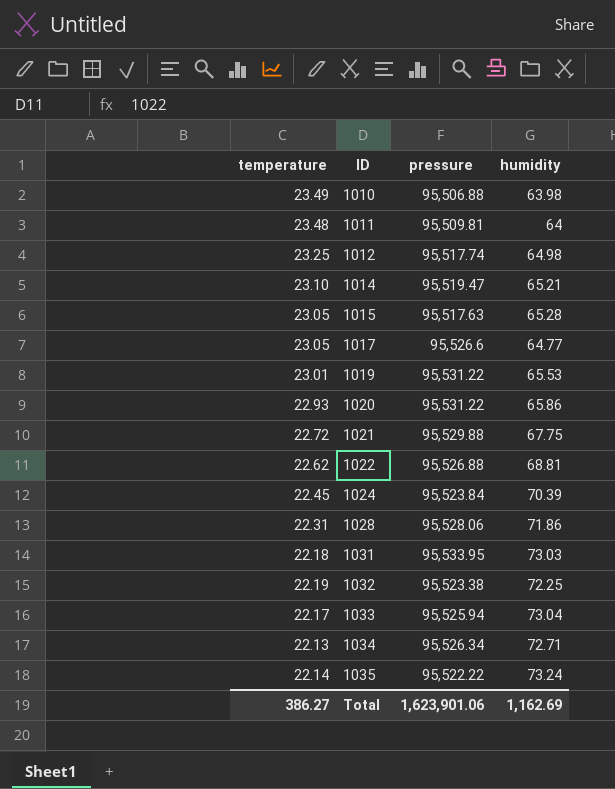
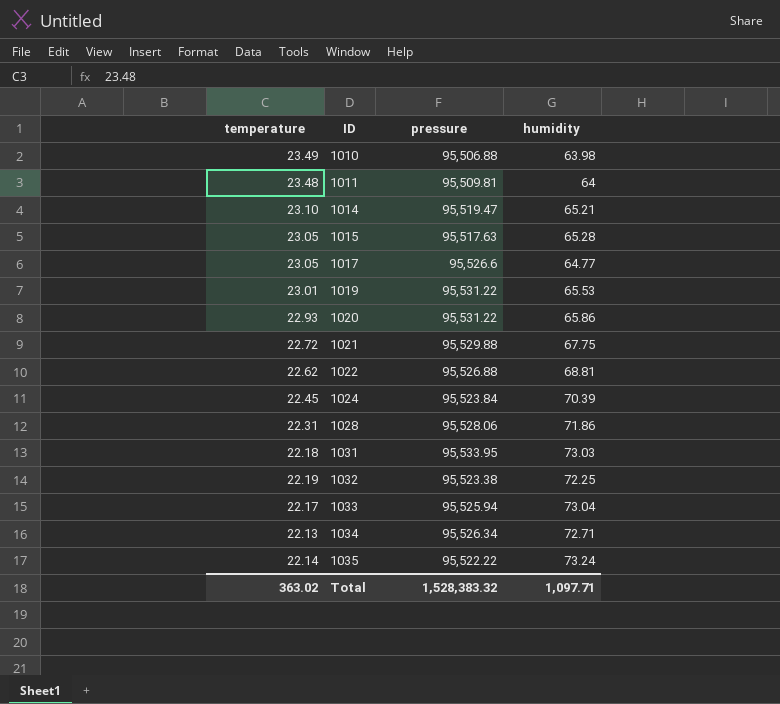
row 1012: 23.25 | 95,517.74 | 64.98 -> none
Total | temperature: 386.27 -> 363.02
Total | pressure: 1,623,901.06 -> 1,528,383.32
Total | humidity: 1,162.69 -> 1,097.71

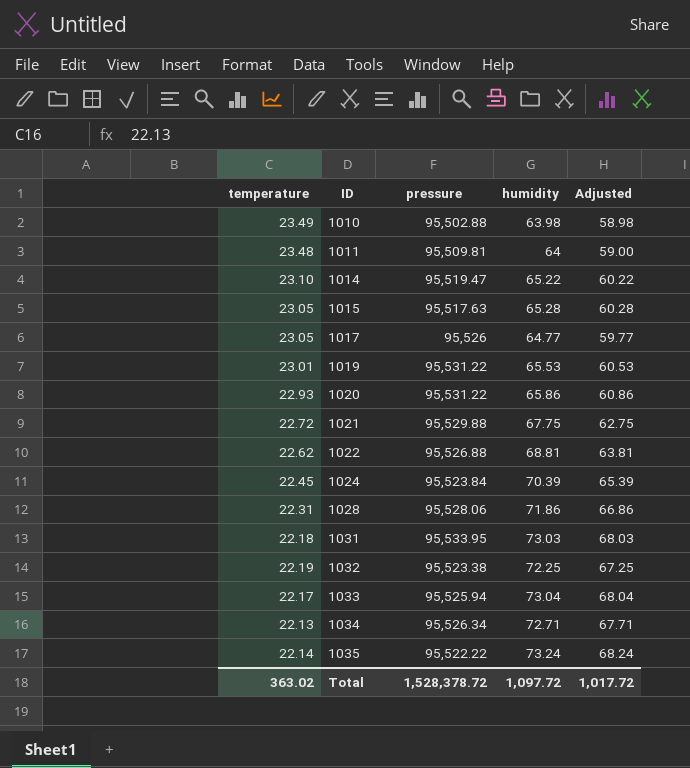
column Adjusted | formula: none -> [humidity] - 5
1010 | pressure: 95,506.88 -> 95,502.88
1014 | humidity: 65.21 -> 65.22
1017 | pressure: 95,526.6 -> 95,526
Total | pressure: 1,528,383.32 -> 1,528,378.72
Total | humidity: 1,097.71 -> 1,097.72

